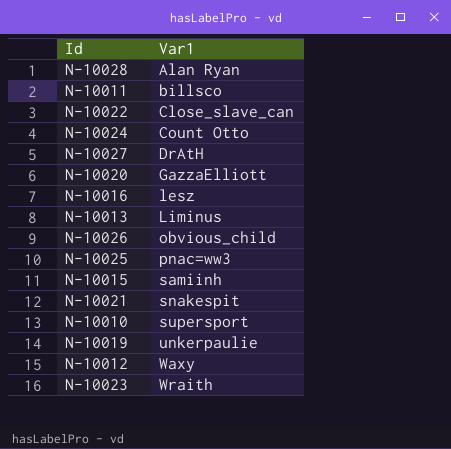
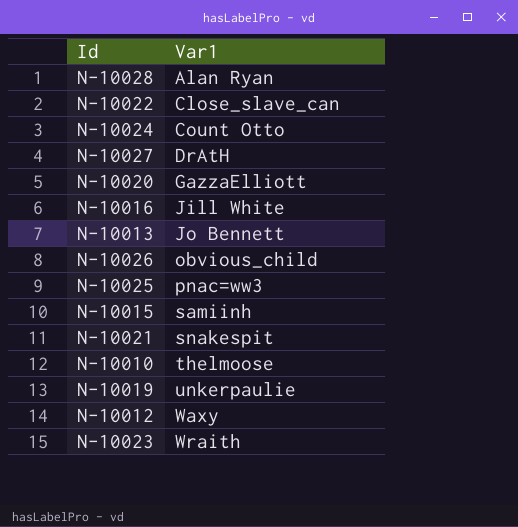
row N-10011: billsco -> none
N-10016 | Var1: lesz -> Jill White
N-10013 | Var1: Liminus -> Jo Bennett
N-10010 | Var1: supersport -> thelmoose

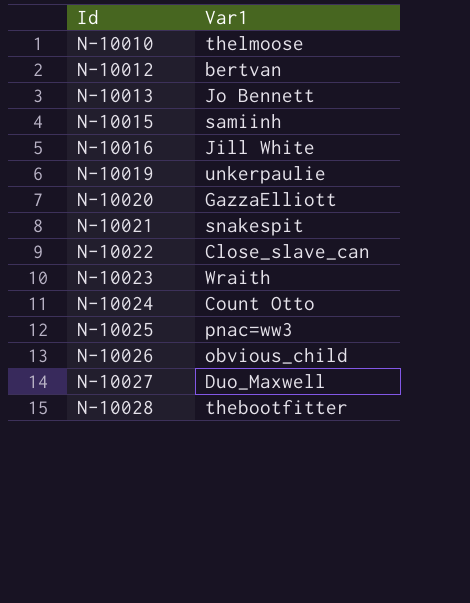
row order: Var1 ascending -> Id ascending
N-10012 | Var1: Waxy -> bertvan
N-10027 | Var1: DrAtH -> Duo_Maxwell
N-10028 | Var1: Alan Ryan -> thebootfitter

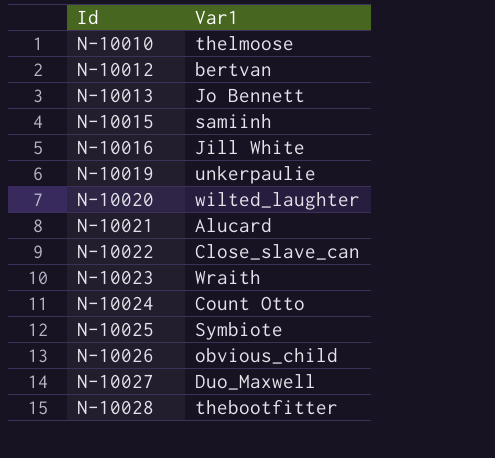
N-10020 | Var1: GazzaElliott -> wilted_laughter
N-10021 | Var1: snakespit -> Alucard
N-10025 | Var1: pnac=ww3 -> Symbiote

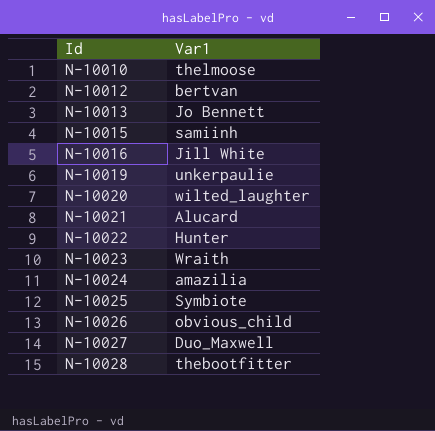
N-10022 | Var1: Close_slave_can -> Hunter
N-10024 | Var1: Count Otto -> amazilia

